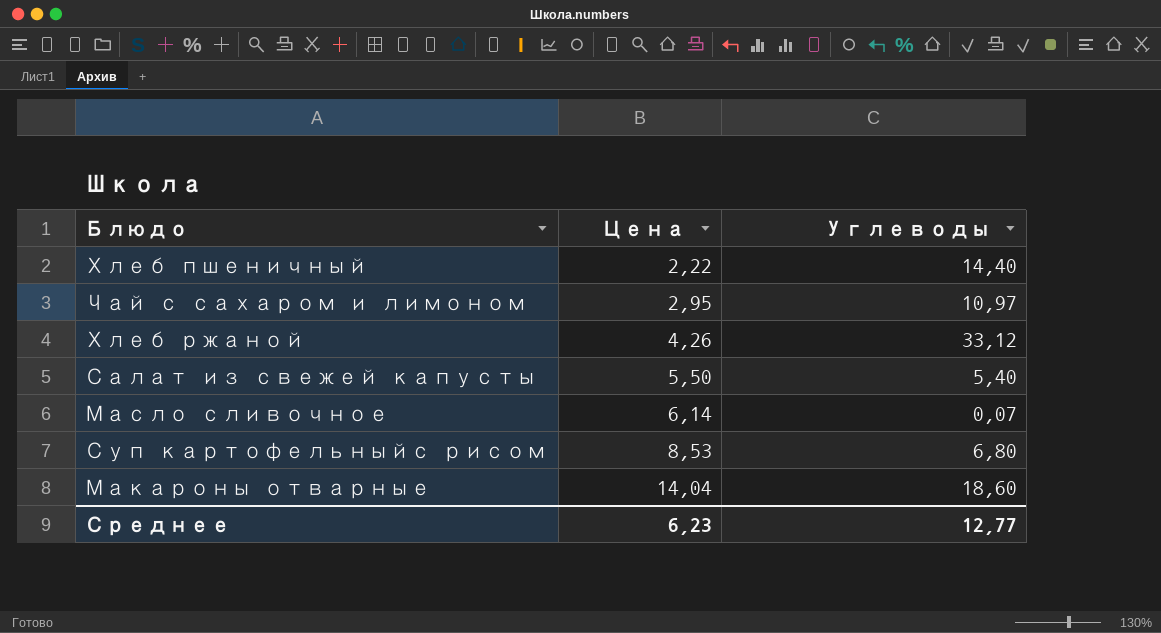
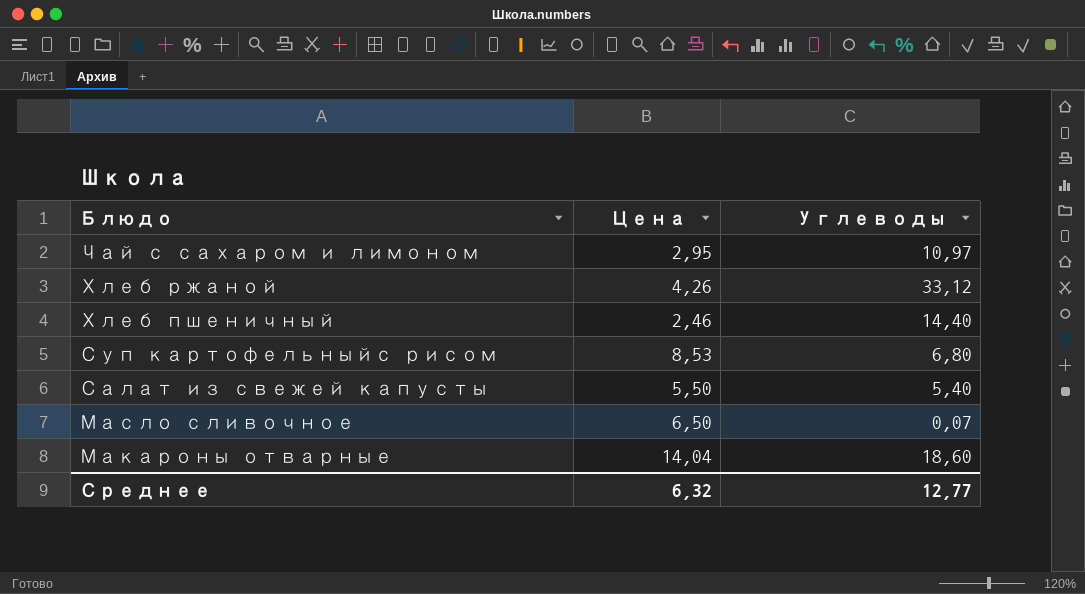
row order: Цена ascending -> Блюдо descending
Хлеб пшеничный | Цена: 2,22 -> 2,46
Масло сливочное | Цена: 6,14 -> 6,50
Среднее | Цена: 6,23 -> 6,32

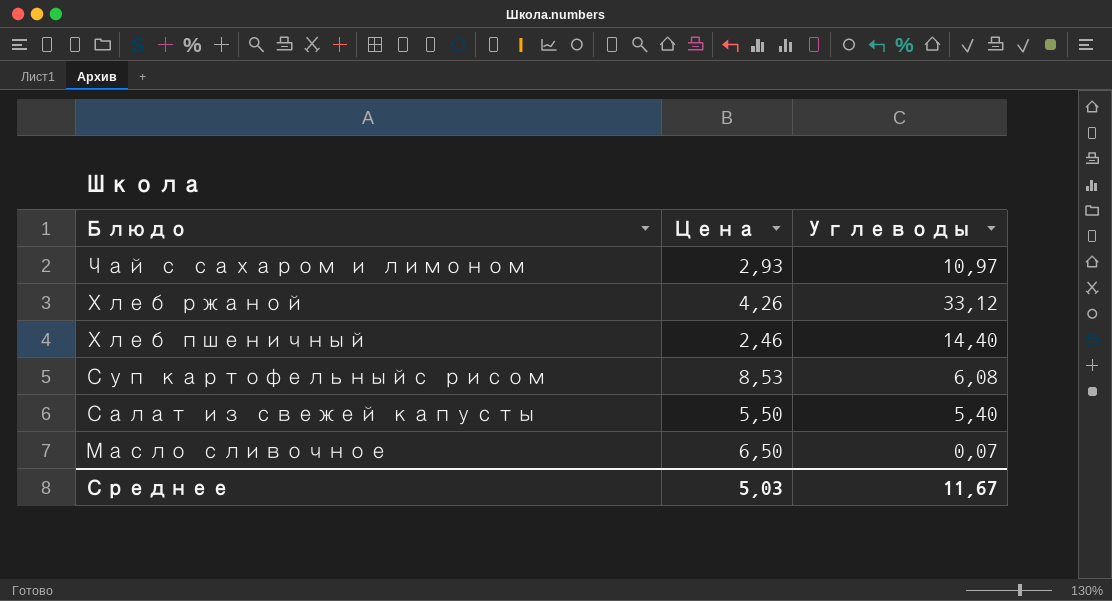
row Макароны отварные: 14,04 | 18,60 -> none
Чай с сахаром и лимоном | Цена: 2,95 -> 2,93
Суп картофельныйс рисом | Углеводы: 6,80 -> 6,08
Среднее | Цена: 6,32 -> 5,03
Среднее | Углеводы: 12,77 -> 11,67

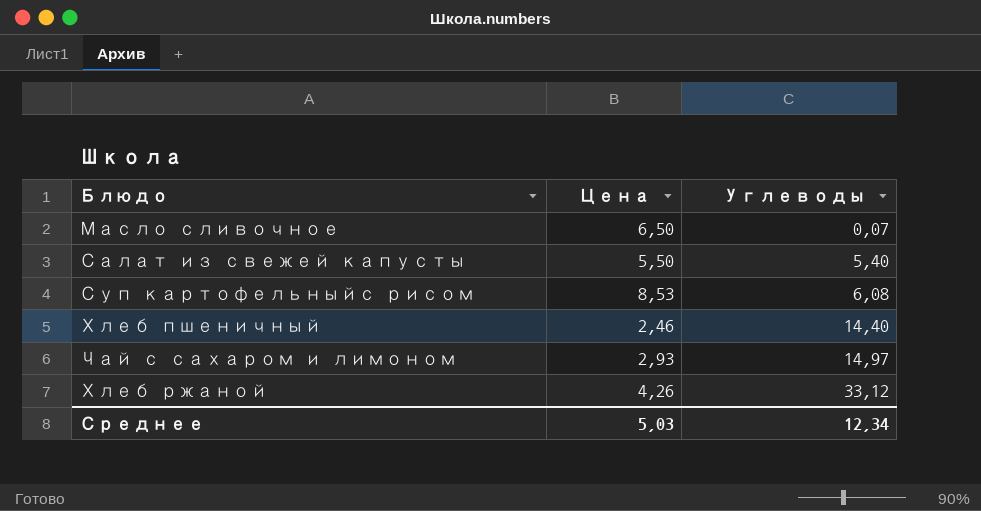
row order: Блюдо descending -> Углеводы ascending
Чай с сахаром и лимоном | Углеводы: 10,97 -> 14,97
Среднее | Углеводы: 11,67 -> 12,34

